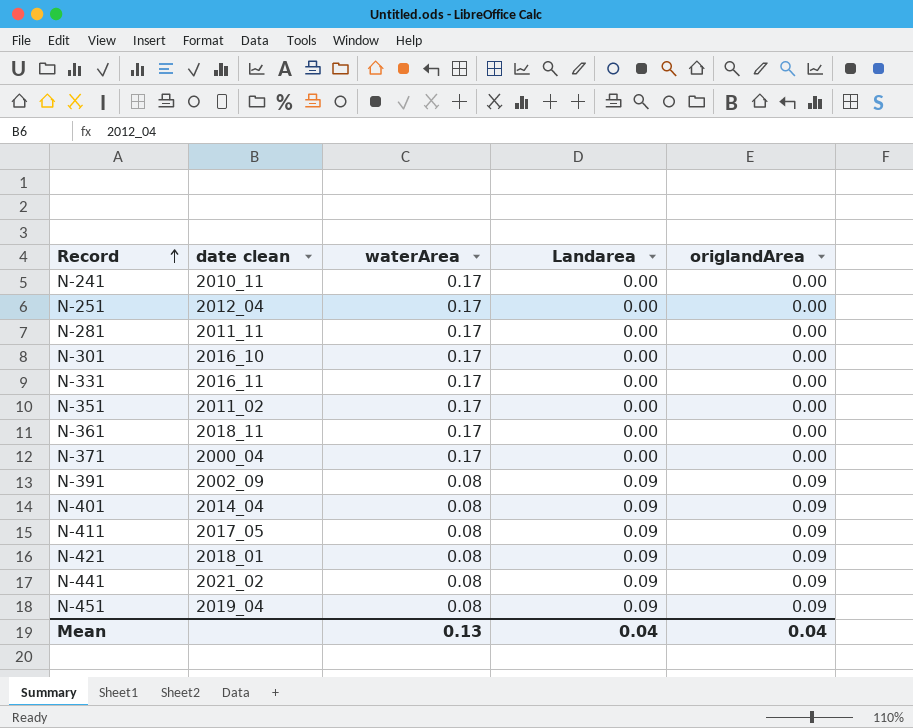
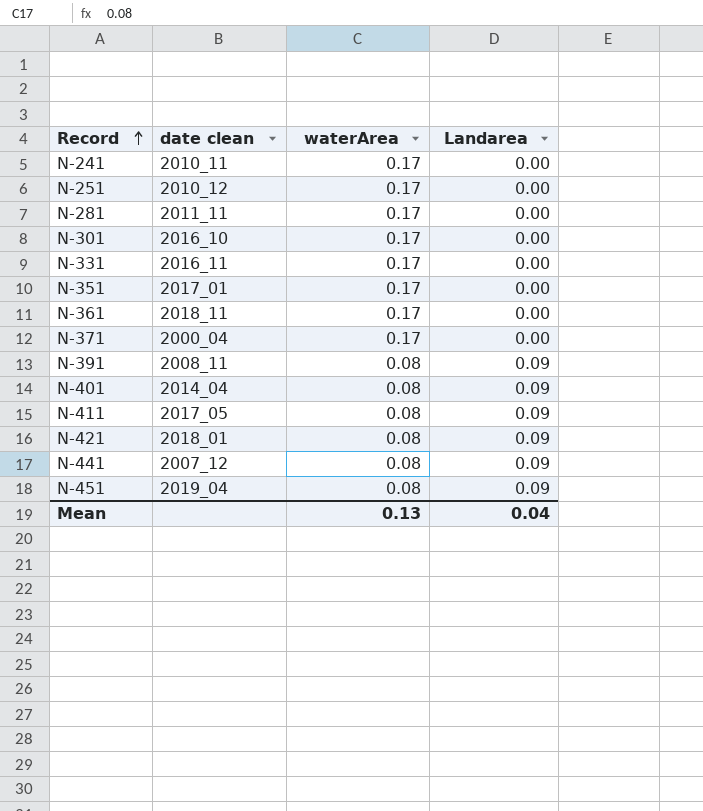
column origlandArea | position: 5 -> none
N-251 | date clean: 2012_04 -> 2010_12
N-351 | date clean: 2011_02 -> 2017_01
N-391 | date clean: 2002_09 -> 2008_11
N-441 | date clean: 2021_02 -> 2007_12

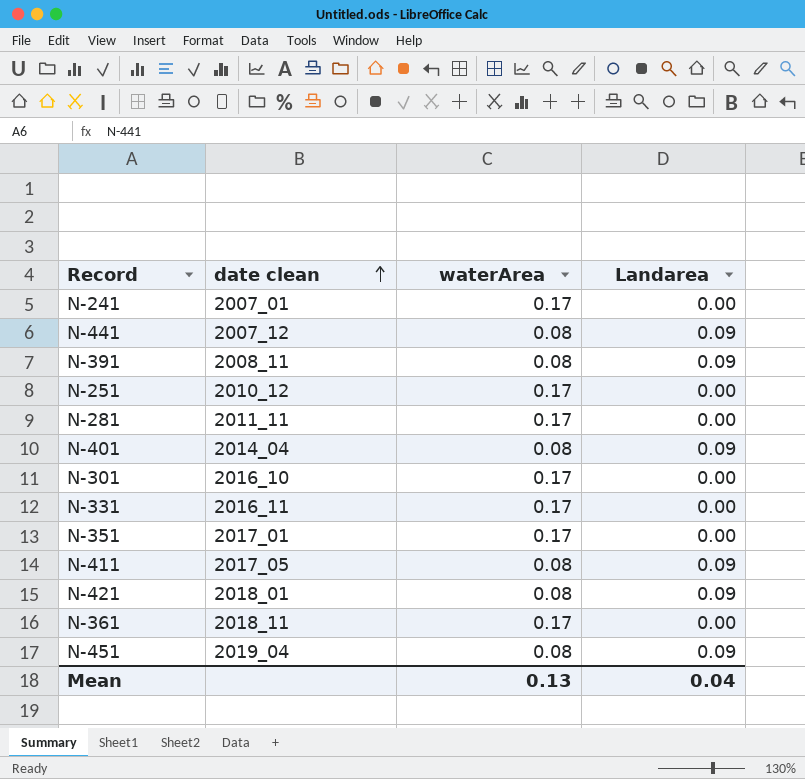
row order: Record ascending -> date clean ascending
row N-371: 2000_04 | 0.17 | 0.00 -> none
N-241 | date clean: 2010_11 -> 2007_01

